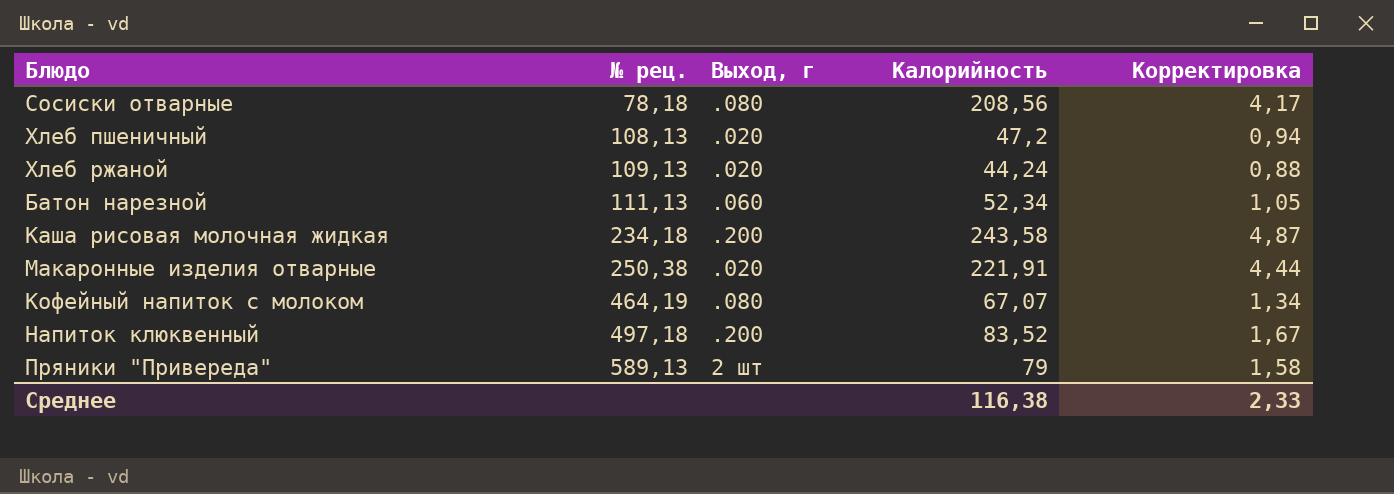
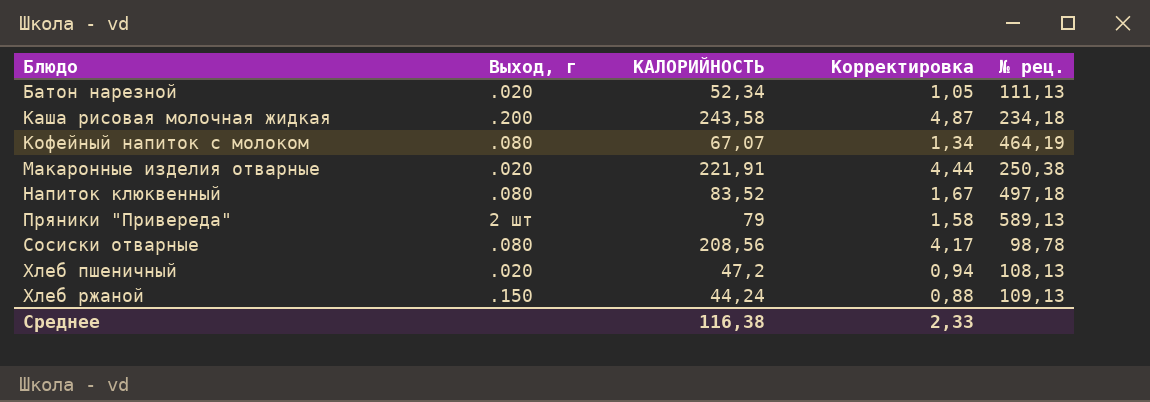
row order: № рец. ascending -> Блюдо ascending
column name: Калорийность -> КАЛОРИЙНОСТЬ
column № рец. | position: 2 -> 5
Батон нарезной | Выход, г: .060 -> .020
Напиток клюквенный | Выход, г: .200 -> .080
Сосиски отварные | № рец.: 78,18 -> 98,78
Хлеб ржаной | Выход, г: .020 -> .150

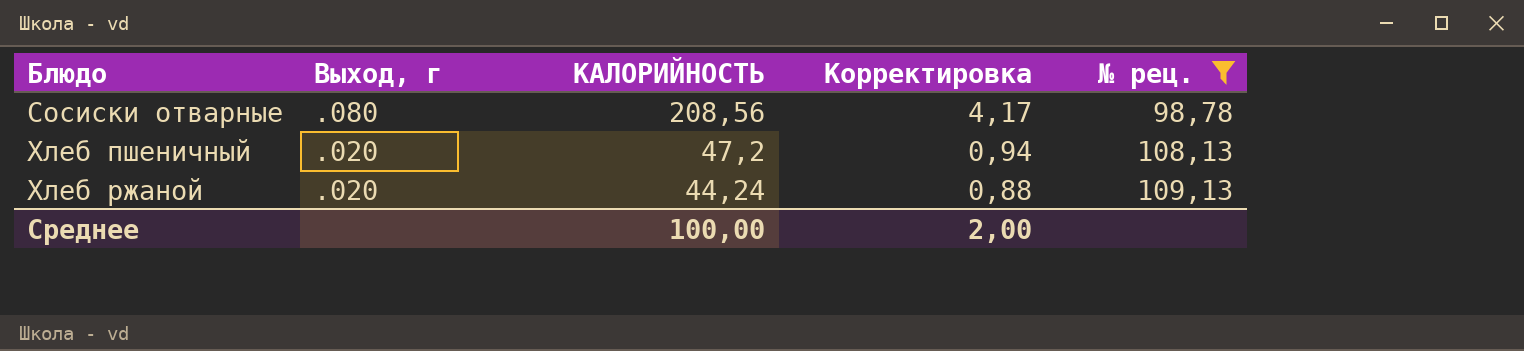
filter: none -> № рец. <= 109,13
Хлеб ржаной | Выход, г: .150 -> .020
Среднее | КАЛОРИЙНОСТЬ: 116,38 -> 100,00
Среднее | Корректировка: 2,33 -> 2,00

